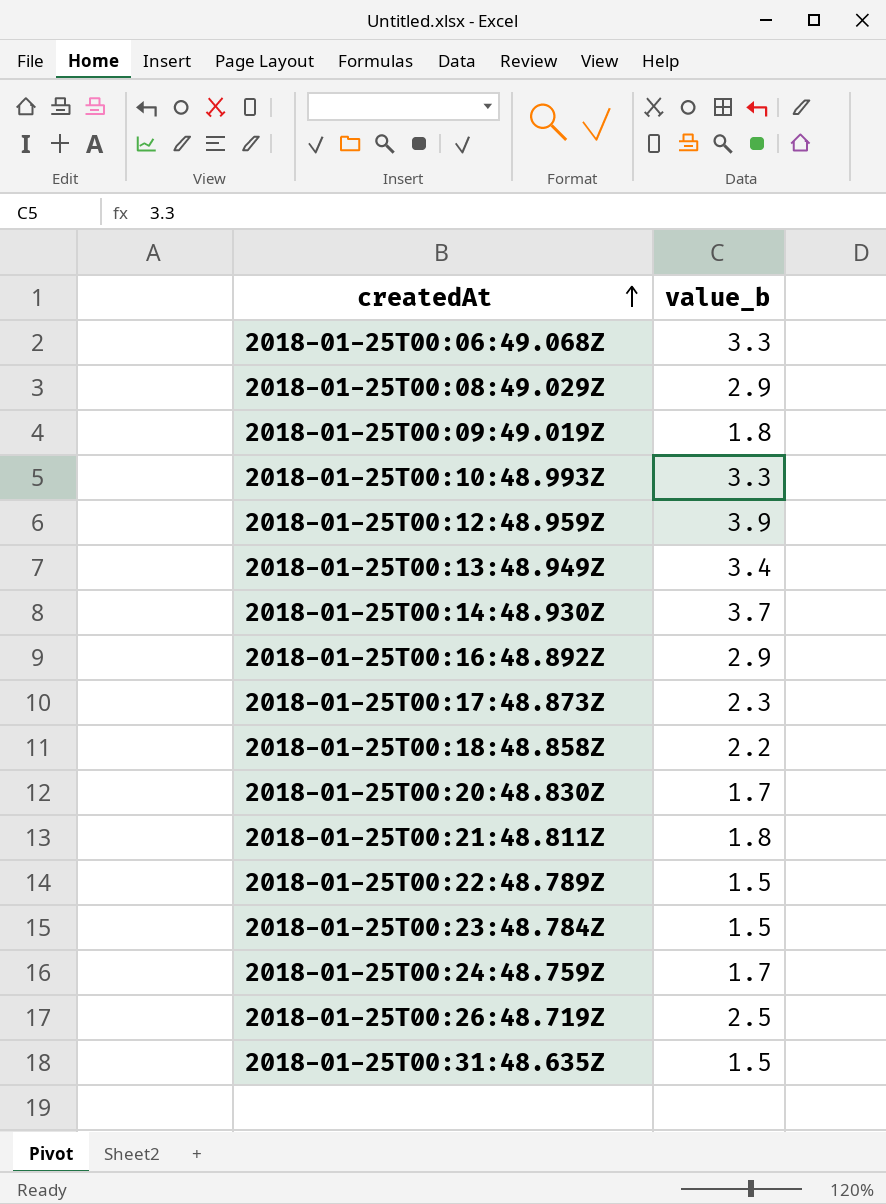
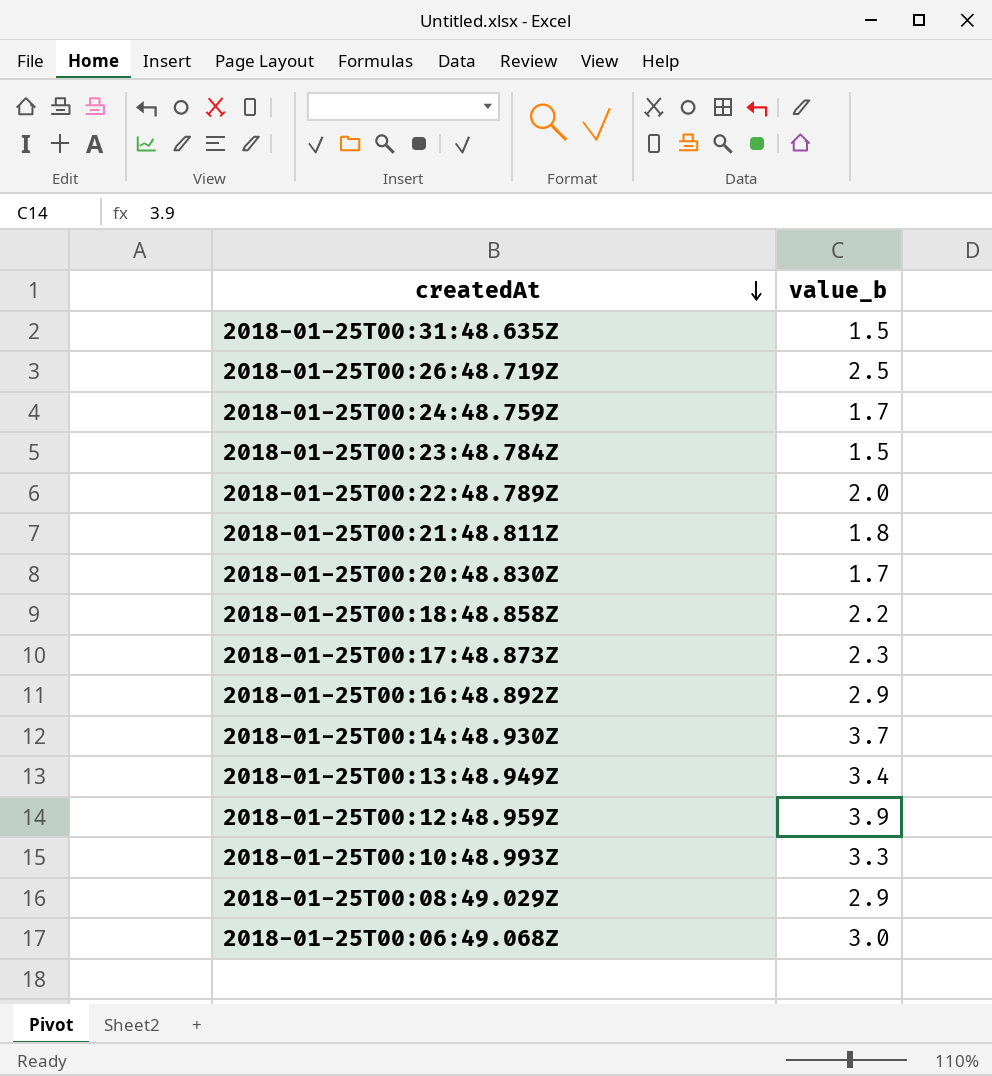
row order: createdAt ascending -> createdAt descending
row 2018-01-25T00:09:49.019Z: 1.8 -> none
2018-01-25T00:22:48.789Z | value_b: 1.5 -> 2.0
2018-01-25T00:06:49.068Z | value_b: 3.3 -> 3.0

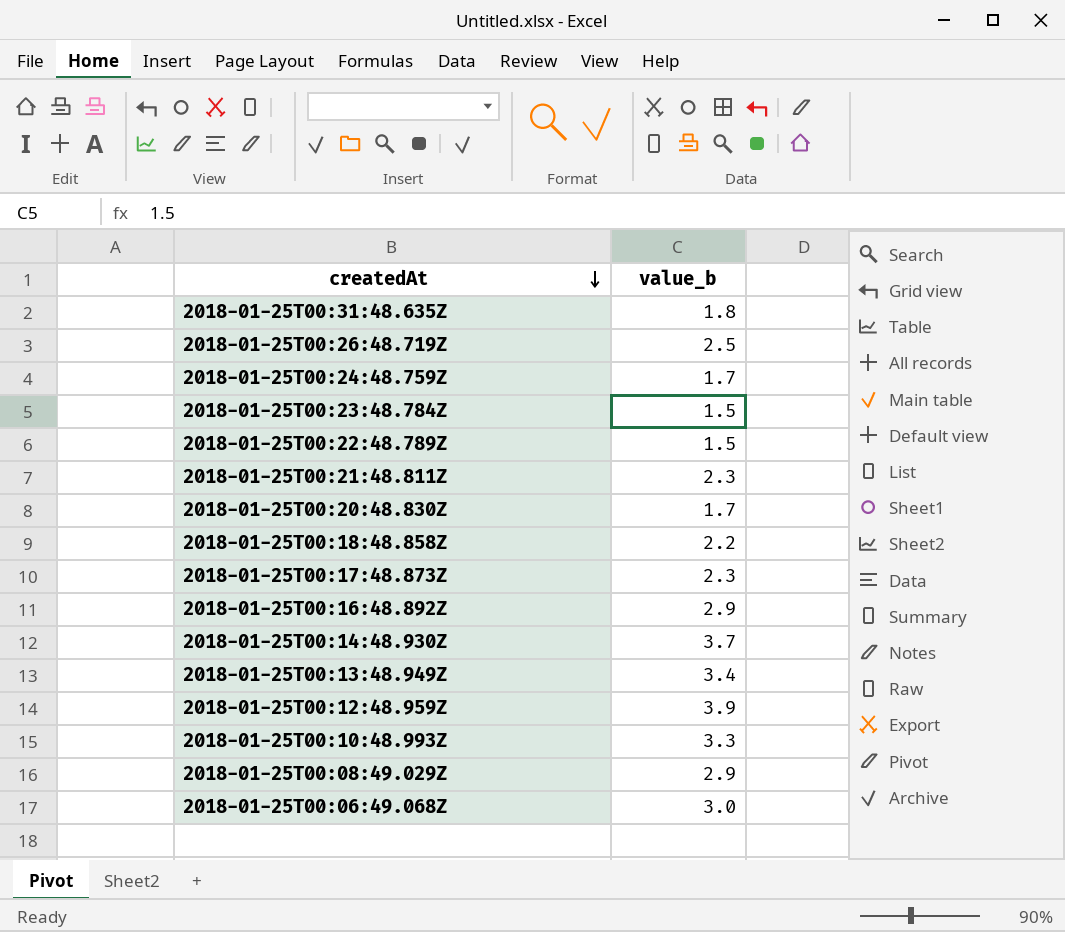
2018-01-25T00:31:48.635Z | value_b: 1.5 -> 1.8
2018-01-25T00:22:48.789Z | value_b: 2.0 -> 1.5
2018-01-25T00:21:48.811Z | value_b: 1.8 -> 2.3

